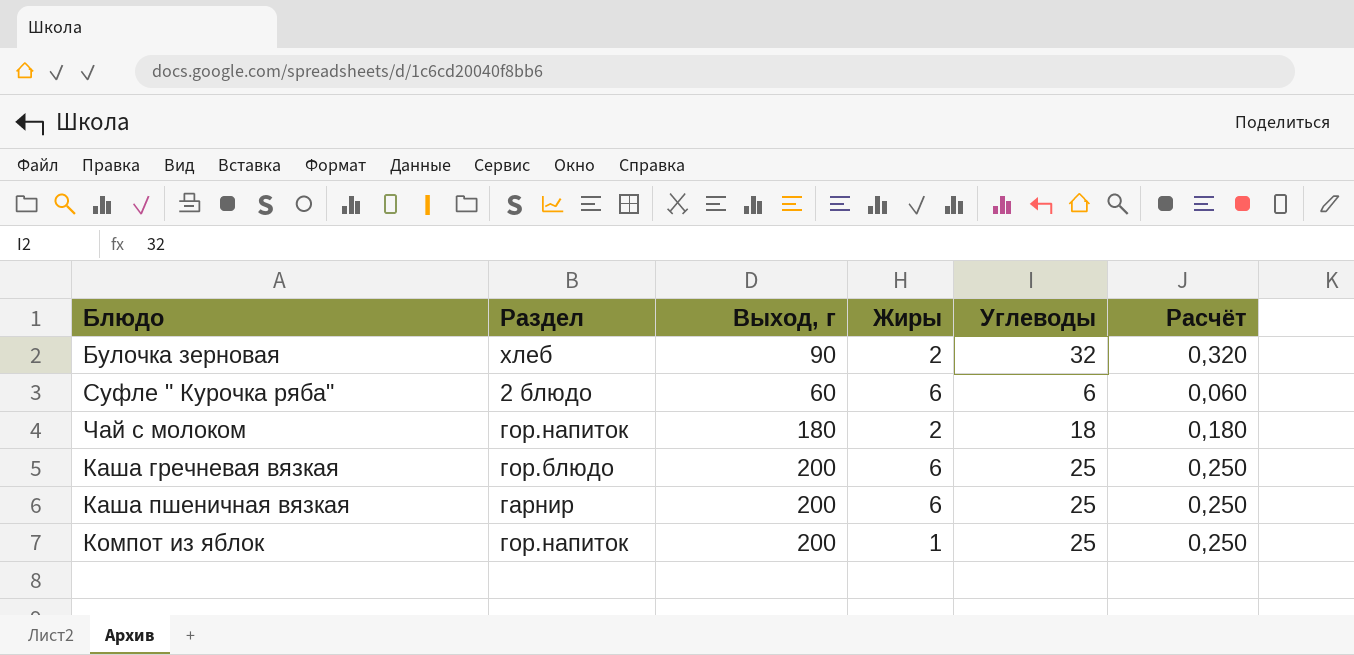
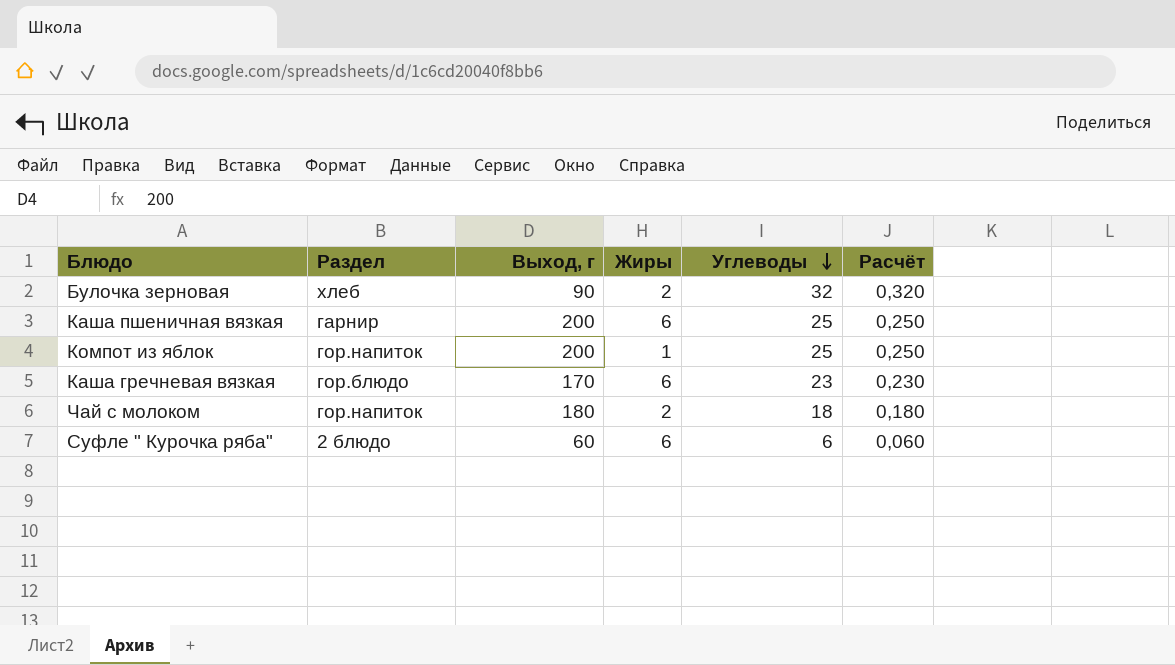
row order: none -> Углеводы descending
Каша гречневая вязкая | Выход, г: 200 -> 170
Каша гречневая вязкая | Углеводы: 25 -> 23
Каша гречневая вязкая | Расчёт: 0,250 -> 0,230

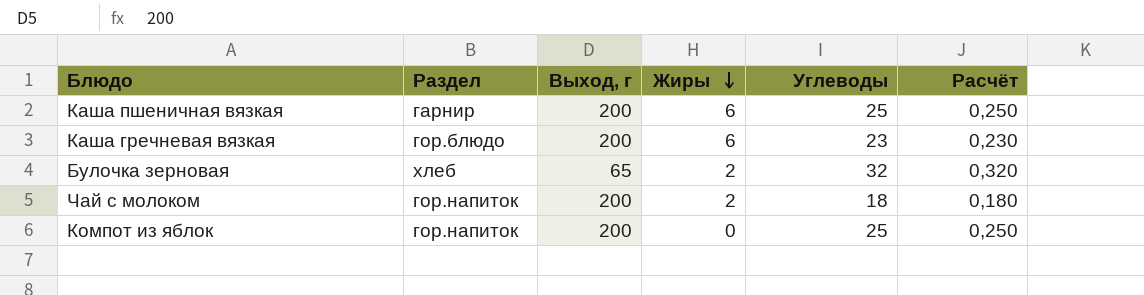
row order: Углеводы descending -> Жиры descending
row Суфле " Курочка ряба": 2 блюдо | 60 | 6 | 6 | 0,060 -> none
Каша гречневая вязкая | Выход, г: 170 -> 200
Булочка зерновая | Выход, г: 90 -> 65
Чай с молоком | Выход, г: 180 -> 200
Компот из яблок | Жиры: 1 -> 0

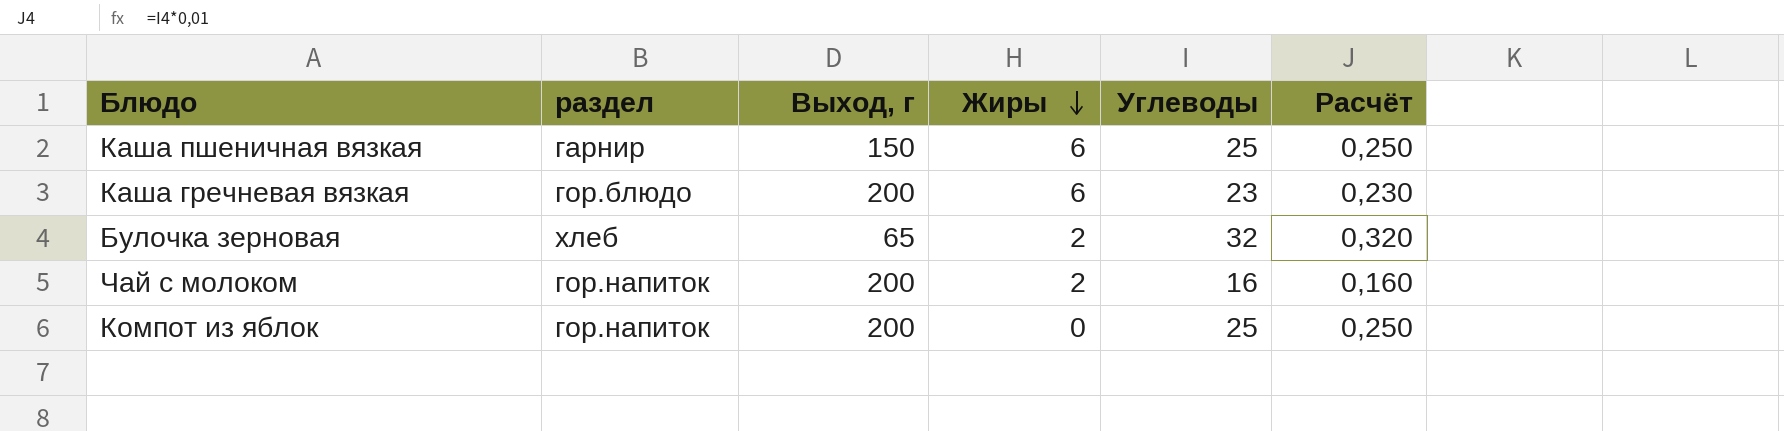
column name: Раздел -> раздел
Каша пшеничная вязкая | Выход, г: 200 -> 150
Чай с молоком | Углеводы: 18 -> 16
Чай с молоком | Расчёт: 0,180 -> 0,160

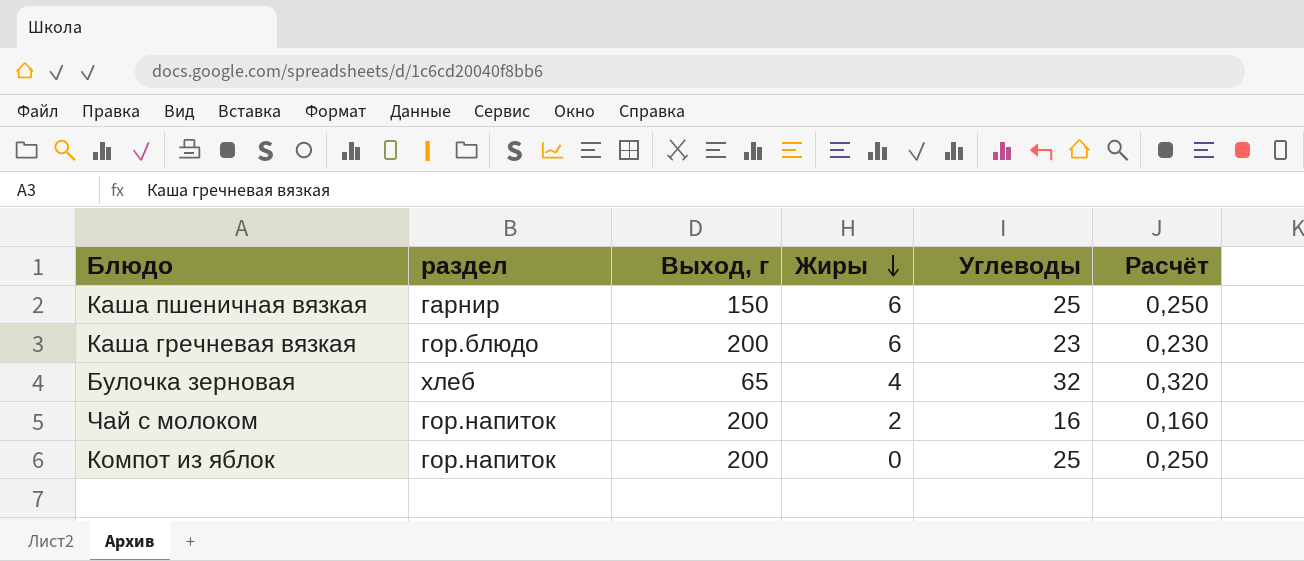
Булочка зерновая | Жиры: 2 -> 4

